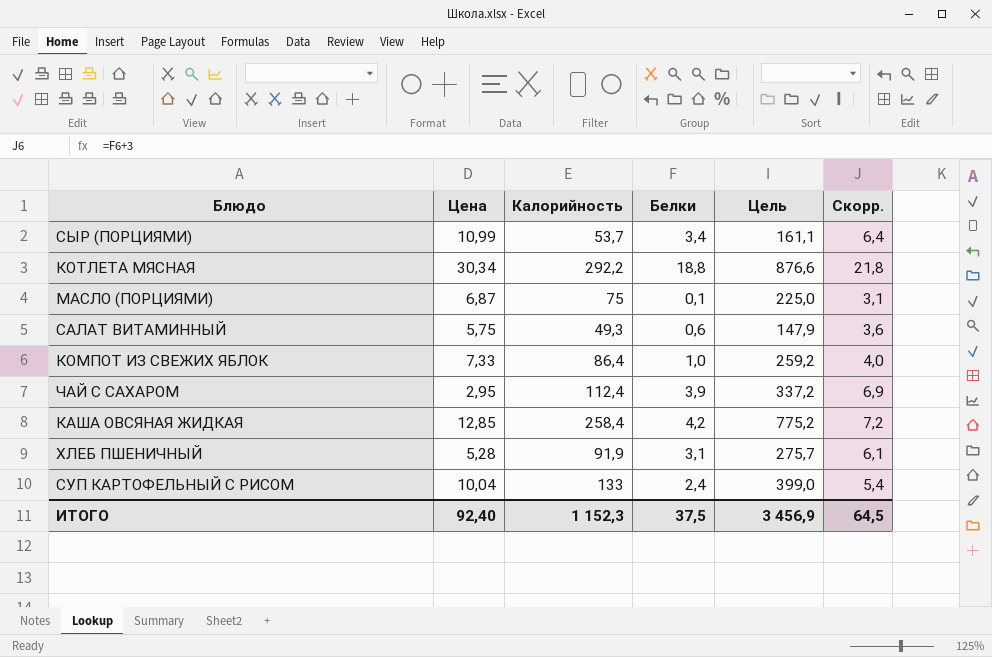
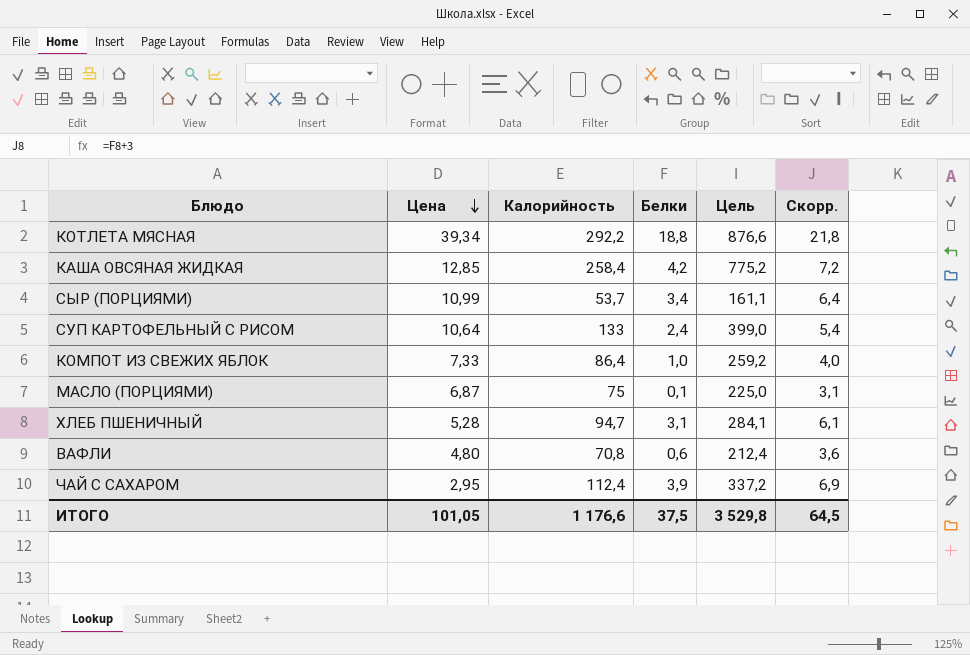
row order: none -> Цена descending
row САЛАТ ВИТАМИННЫЙ: 5,75 | 49,3 | 0,6 | 147,9 | 3,6 -> none
КОТЛЕТА МЯСНАЯ | Цена: 30,34 -> 39,34
СУП КАРТОФЕЛЬНЫЙ С РИСОМ | Цена: 10,04 -> 10,64
ХЛЕБ ПШЕНИЧНЫЙ | Калорийность: 91,9 -> 94,7
ХЛЕБ ПШЕНИЧНЫЙ | Цель: 275,7 -> 284,1
row ВАФЛИ: none -> 4,80 | 70,8 | 0,6 | 212,4 | 3,6
ИТОГО | Цена: 92,40 -> 101,05
ИТОГО | Калорийность: 1 152,3 -> 1 176,6
ИТОГО | Цель: 3 456,9 -> 3 529,8

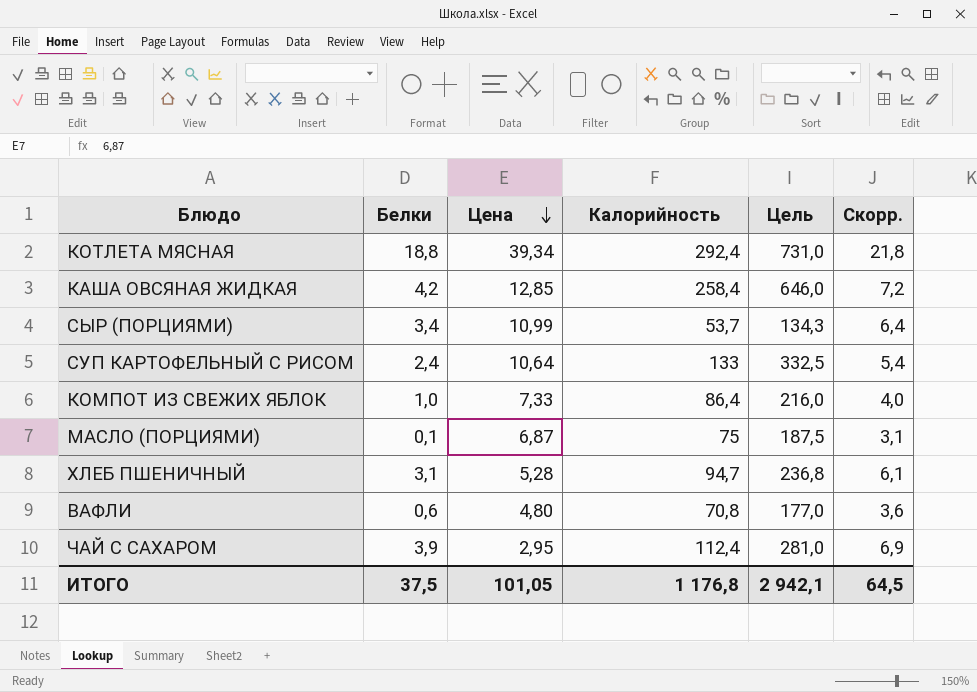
column Белки | position: 4 -> 2
column Цель | formula: [Калорийность] * 3 -> [Калорийность] * 2,5
КОТЛЕТА МЯСНАЯ | Калорийность: 292,2 -> 292,4
ИТОГО | Калорийность: 1 176,6 -> 1 176,8
ИТОГО | Цель: 3 529,8 -> 2 942,1

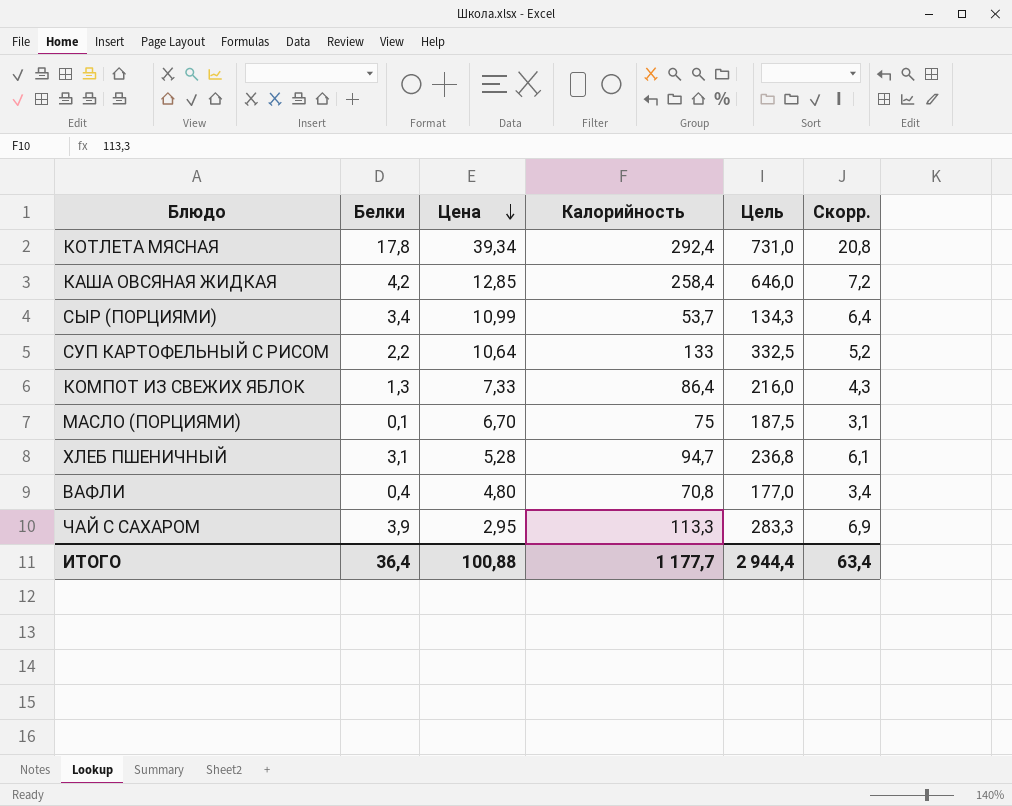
КОТЛЕТА МЯСНАЯ | Белки: 18,8 -> 17,8
КОТЛЕТА МЯСНАЯ | Скорр.: 21,8 -> 20,8
СУП КАРТОФЕЛЬНЫЙ С РИСОМ | Белки: 2,4 -> 2,2
СУП КАРТОФЕЛЬНЫЙ С РИСОМ | Скорр.: 5,4 -> 5,2
КОМПОТ ИЗ СВЕЖИХ ЯБЛОК | Белки: 1,0 -> 1,3
КОМПОТ ИЗ СВЕЖИХ ЯБЛОК | Скорр.: 4,0 -> 4,3
МАСЛО (ПОРЦИЯМИ) | Цена: 6,87 -> 6,70
ВАФЛИ | Белки: 0,6 -> 0,4
ВАФЛИ | Скорр.: 3,6 -> 3,4
ЧАЙ С САХАРОМ | Калорийность: 112,4 -> 113,3
ЧАЙ С САХАРОМ | Цель: 281,0 -> 283,3
ИТОГО | Белки: 37,5 -> 36,4
ИТОГО | Цена: 101,05 -> 100,88
ИТОГО | Калорийность: 1 176,8 -> 1 177,7
ИТОГО | Цель: 2 942,1 -> 2 944,4
ИТОГО | Скорр.: 64,5 -> 63,4

